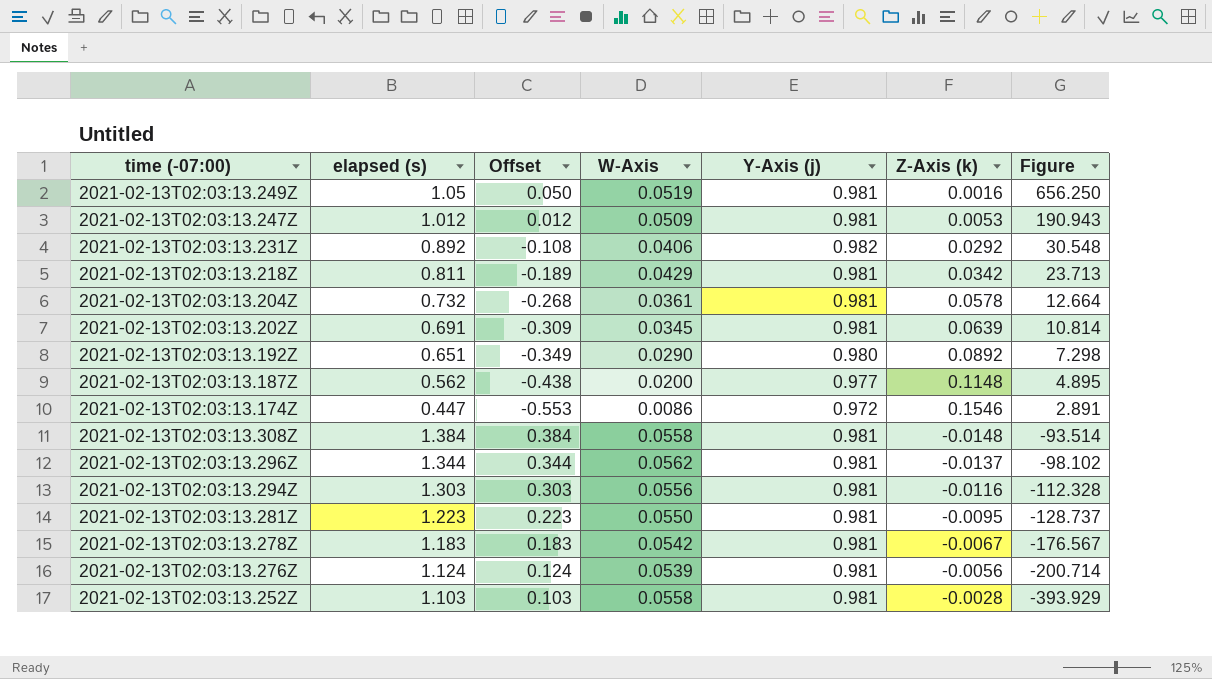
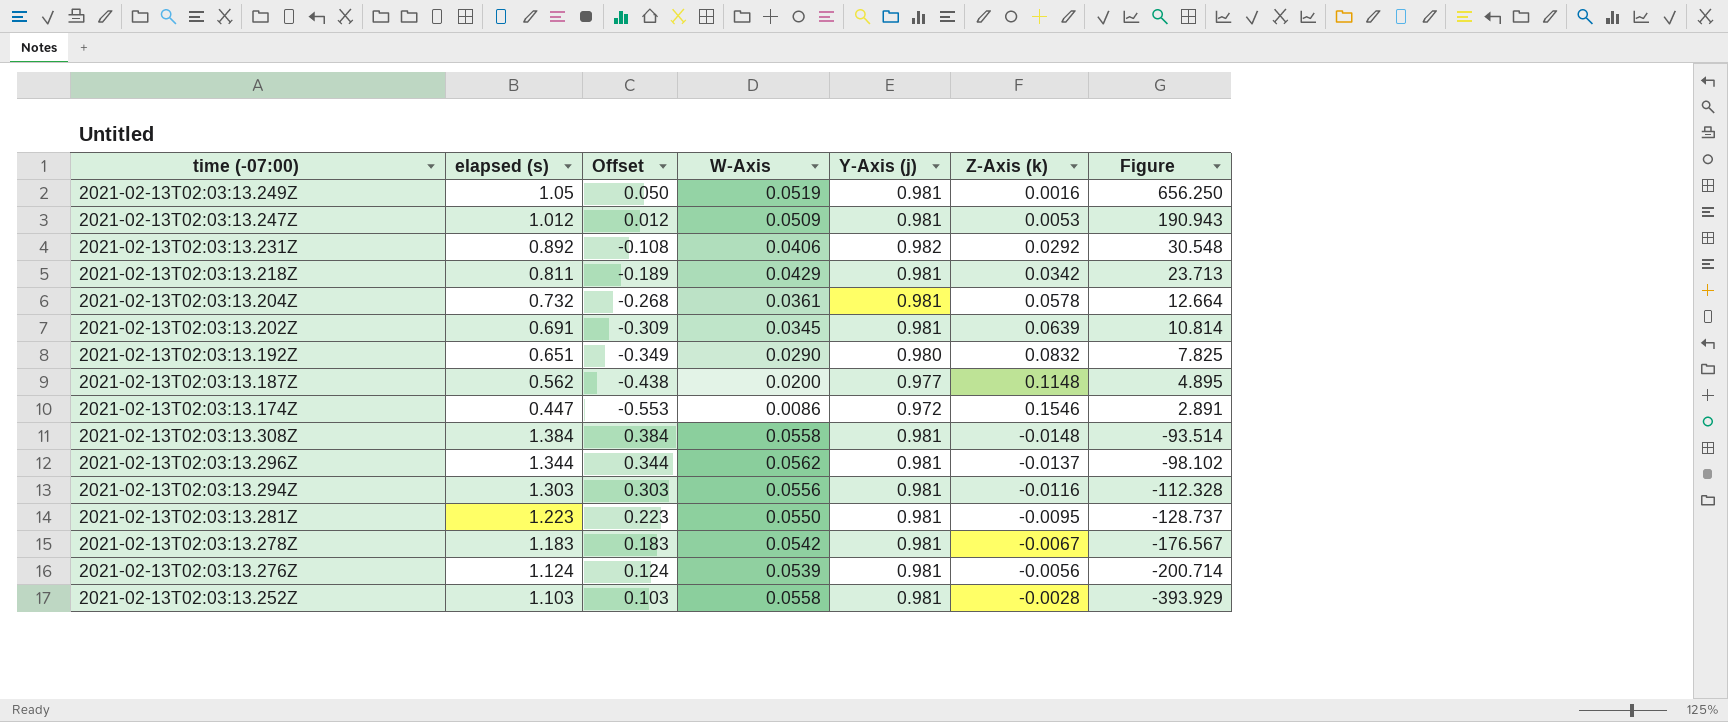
2021-02-13T02:03:13.192Z | Z-Axis (k): 0.0892 -> 0.0832
2021-02-13T02:03:13.192Z | Figure: 7.298 -> 7.825

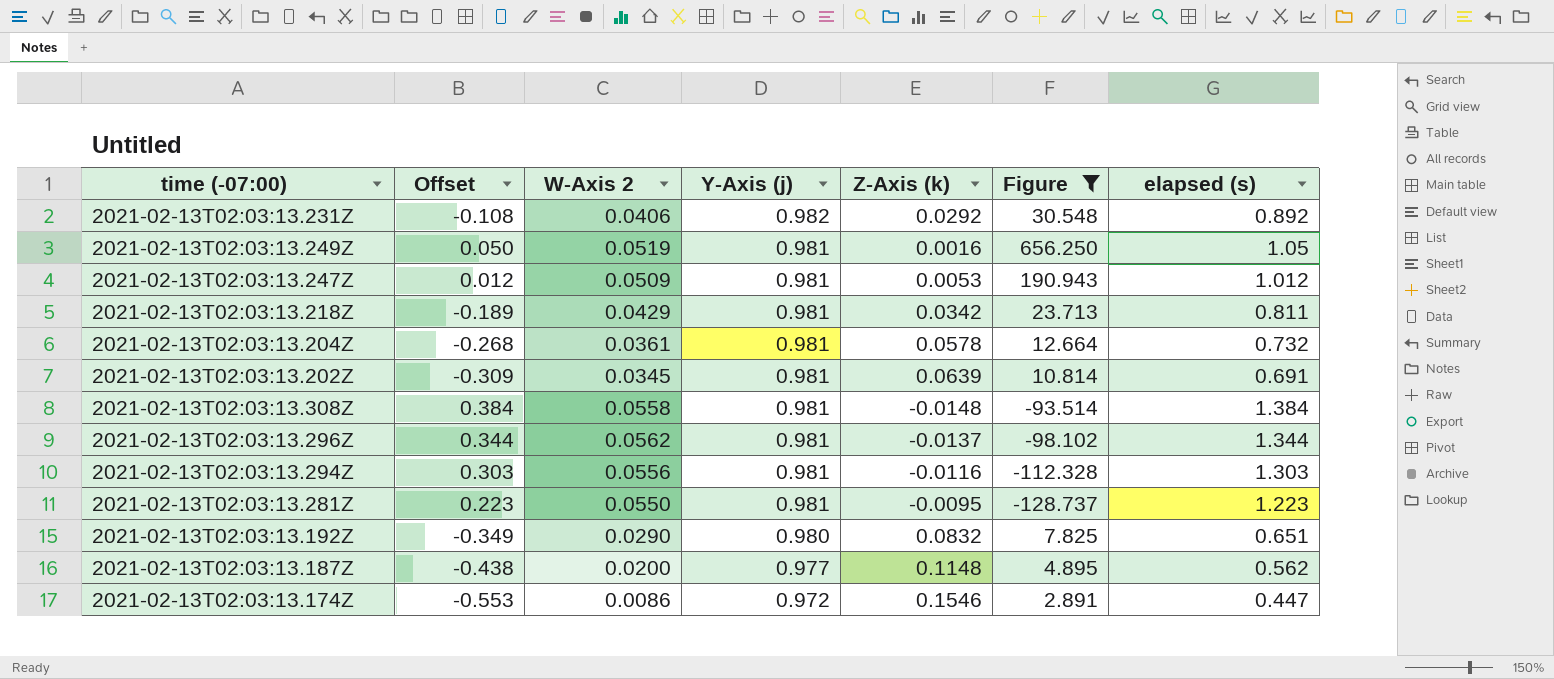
filter: none -> Figure >= -128.737
row order: Figure descending -> Y-Axis (j) descending
column name: W-Axis -> W-Axis 2
column elapsed (s) | position: 2 -> 7

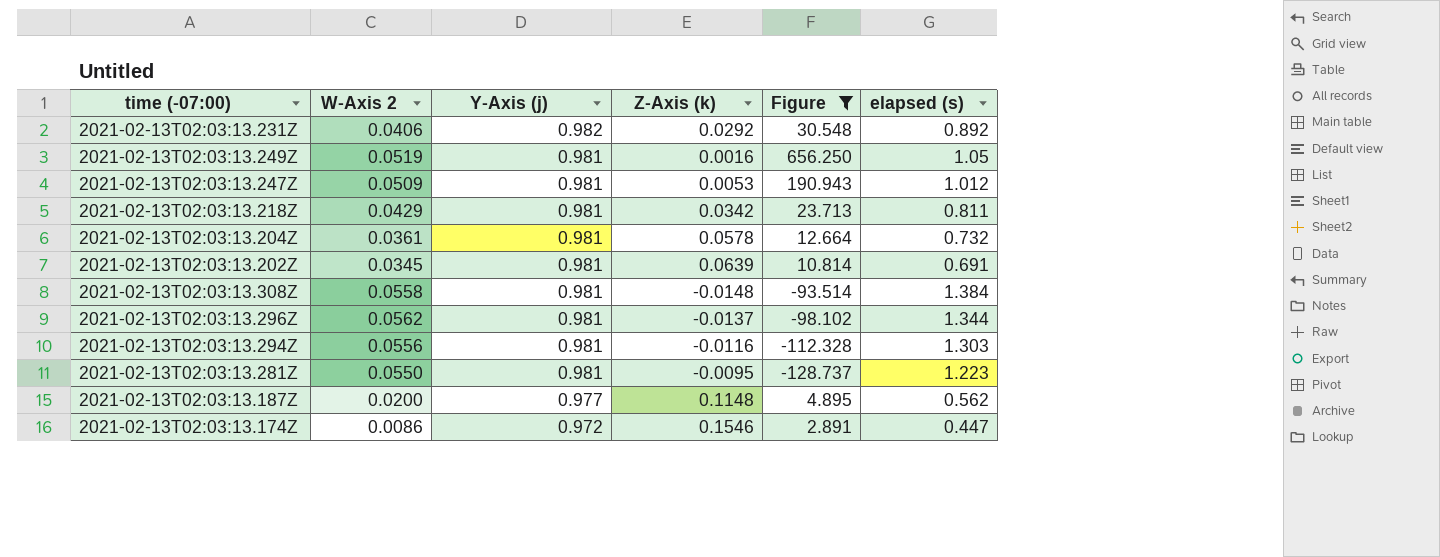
column Offset | formula: [elapsed (s)] - 1 -> none
row 2021-02-13T02:03:13.192Z: -0.349 | 0.0290 | 0.980 | 0.0832 | 7.825 | 0.651 -> none

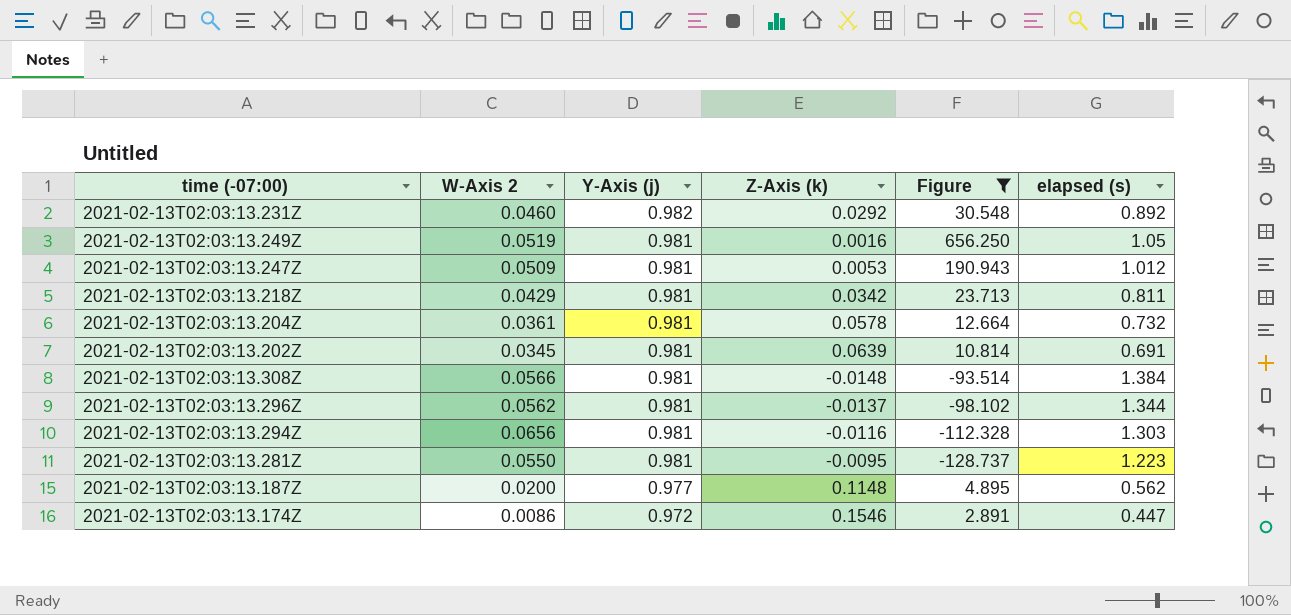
2021-02-13T02:03:13.231Z | W-Axis 2: 0.0406 -> 0.0460
2021-02-13T02:03:13.308Z | W-Axis 2: 0.0558 -> 0.0566
2021-02-13T02:03:13.294Z | W-Axis 2: 0.0556 -> 0.0656

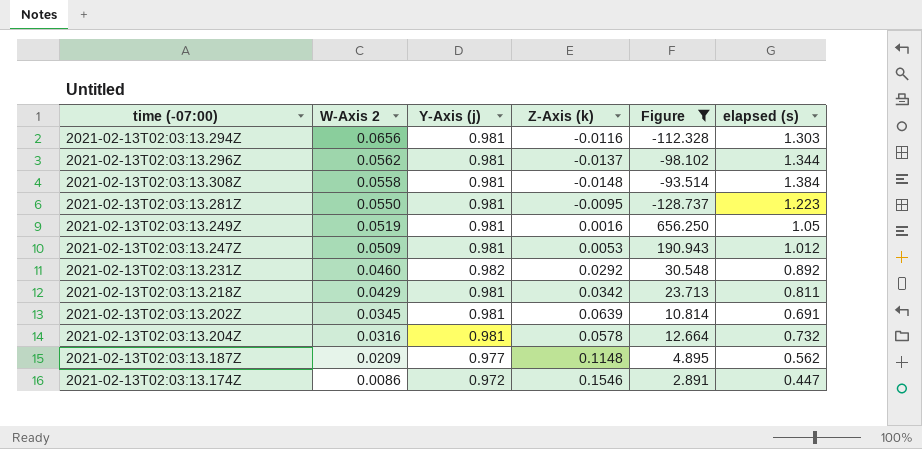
row order: Y-Axis (j) descending -> W-Axis 2 descending
2021-02-13T02:03:13.308Z | W-Axis 2: 0.0566 -> 0.0558
2021-02-13T02:03:13.204Z | W-Axis 2: 0.0361 -> 0.0316
2021-02-13T02:03:13.187Z | W-Axis 2: 0.0200 -> 0.0209

